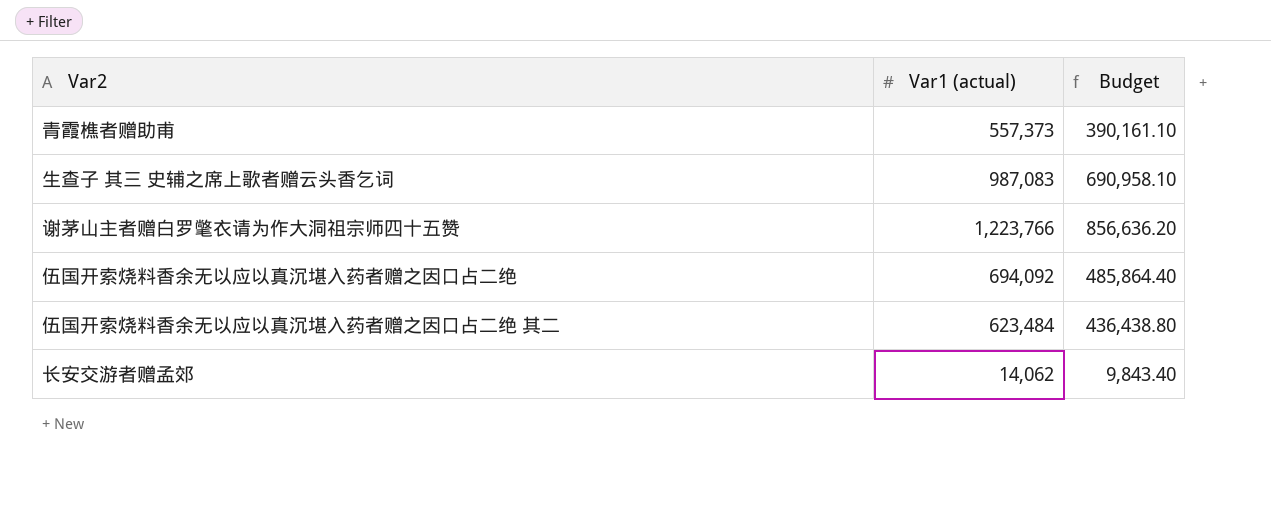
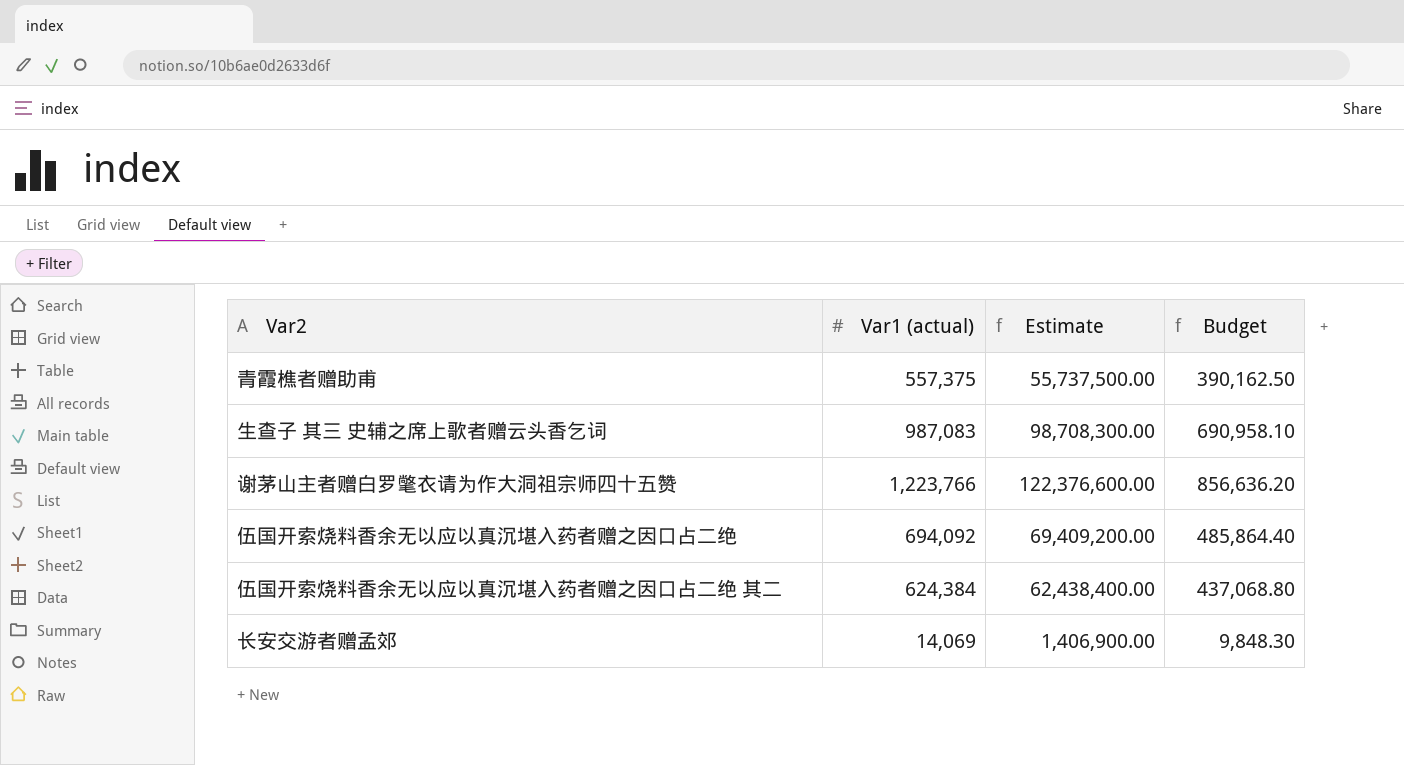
column Estimate | formula: none -> [Var1 (actual)] * 100
青霞樵者赠助甫 | Var1 (actual): 557,373 -> 557,375
青霞樵者赠助甫 | Budget: 390,161.10 -> 390,162.50
伍国开索烧料香余无以应以真沉堪入药者赠之因口占二绝 其二 | Var1 (actual): 623,484 -> 624,384
伍国开索烧料香余无以应以真沉堪入药者赠之因口占二绝 其二 | Budget: 436,438.80 -> 437,068.80
长安交游者赠孟郊 | Var1 (actual): 14,062 -> 14,069
长安交游者赠孟郊 | Budget: 9,843.40 -> 9,848.30

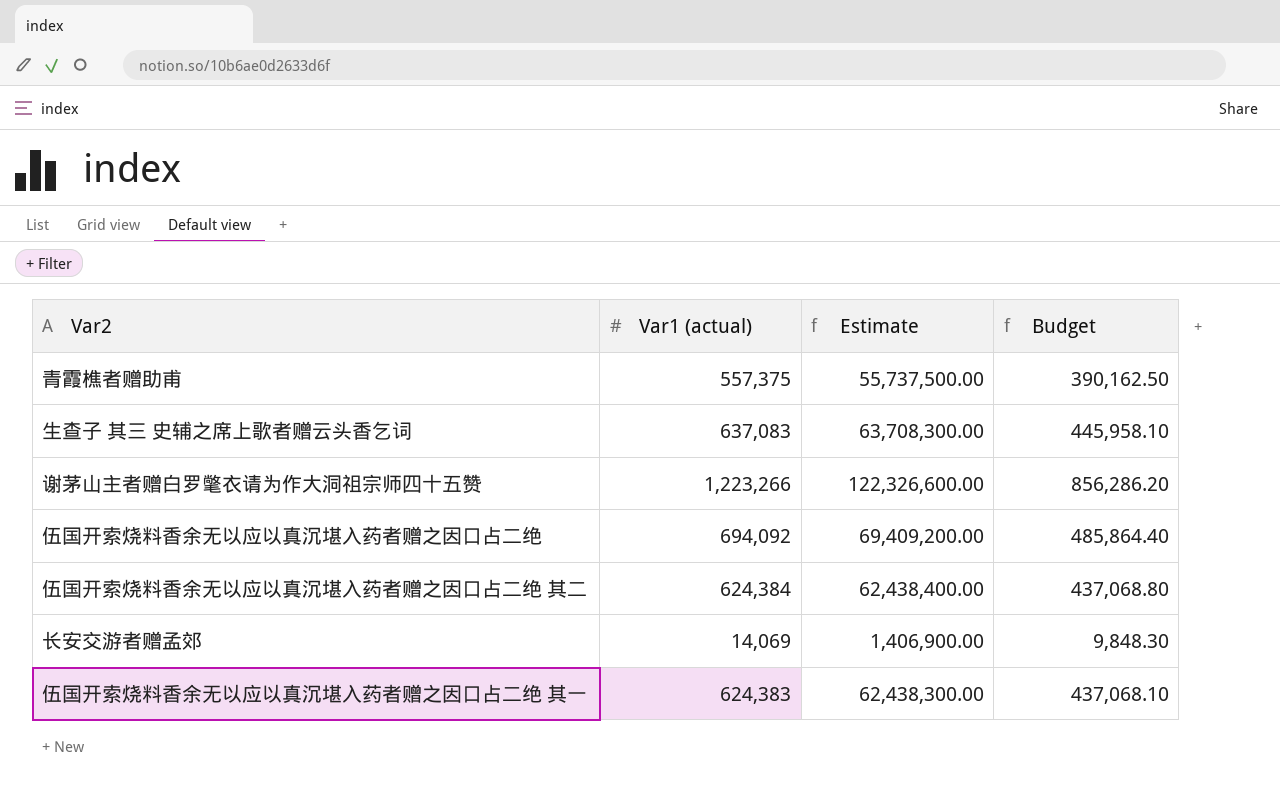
生查子 其三 史辅之席上歌者赠云头香乞词 | Var1 (actual): 987,083 -> 637,083
生查子 其三 史辅之席上歌者赠云头香乞词 | Estimate: 98,708,300.00 -> 63,708,300.00
生查子 其三 史辅之席上歌者赠云头香乞词 | Budget: 690,958.10 -> 445,958.10
谢茅山主者赠白罗氅衣请为作大洞祖宗师四十五赞 | Var1 (actual): 1,223,766 -> 1,223,266
谢茅山主者赠白罗氅衣请为作大洞祖宗师四十五赞 | Estimate: 122,376,600.00 -> 122,326,600.00
谢茅山主者赠白罗氅衣请为作大洞祖宗师四十五赞 | Budget: 856,636.20 -> 856,286.20
row 伍国开索烧料香余无以应以真沉堪入药者赠之因口占二绝 其一: none -> 624,383 | 62,438,300.00 | 437,068.10

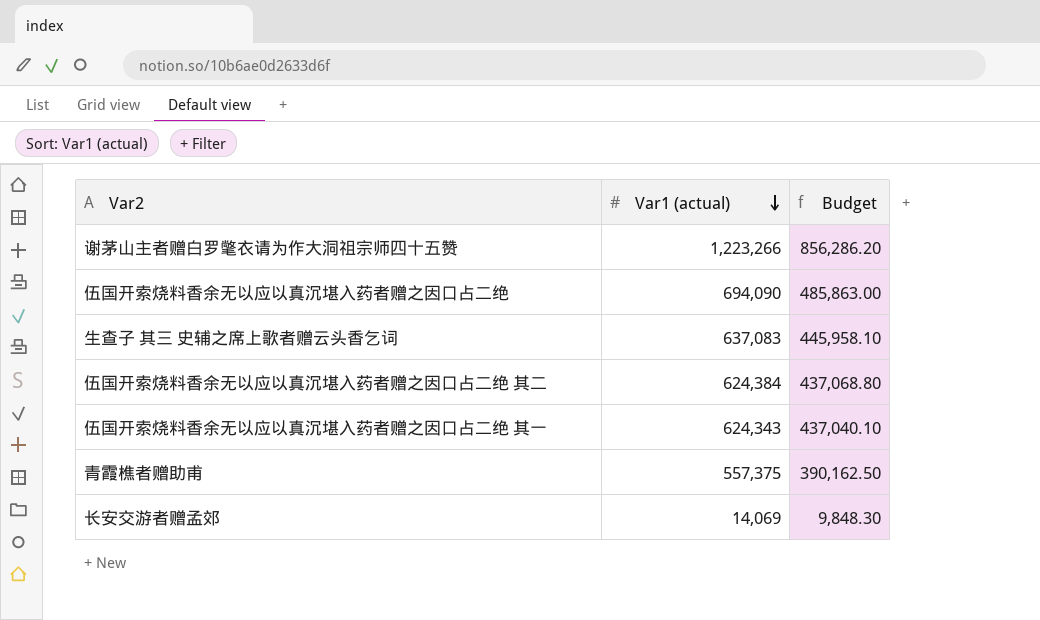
row order: none -> Var1 (actual) descending
column Estimate | formula: [Var1 (actual)] * 100 -> none
伍国开索烧料香余无以应以真沉堪入药者赠之因口占二绝 | Var1 (actual): 694,092 -> 694,090
伍国开索烧料香余无以应以真沉堪入药者赠之因口占二绝 | Budget: 485,864.40 -> 485,863.00
伍国开索烧料香余无以应以真沉堪入药者赠之因口占二绝 其一 | Var1 (actual): 624,383 -> 624,343
伍国开索烧料香余无以应以真沉堪入药者赠之因口占二绝 其一 | Budget: 437,068.10 -> 437,040.10

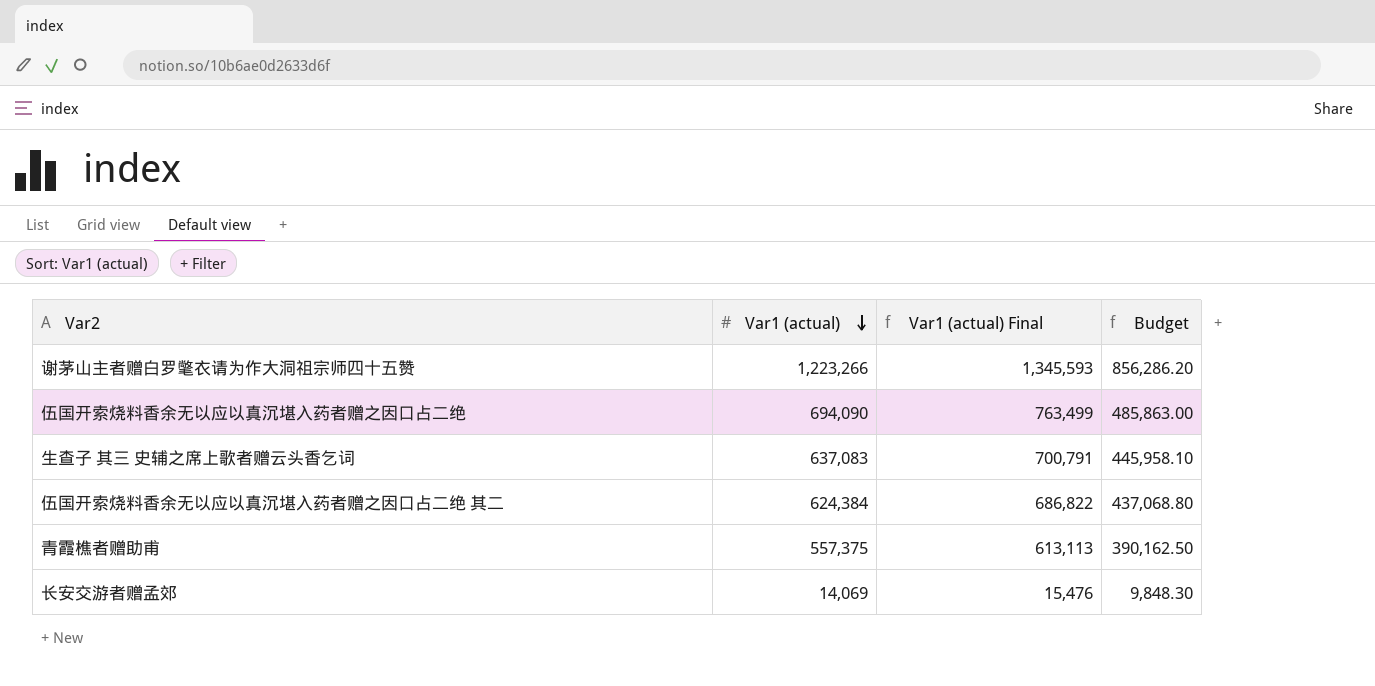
column Var1 (actual) Final | formula: none -> [Var1 (actual)] * 1.1
row 伍国开索烧料香余无以应以真沉堪入药者赠之因口占二绝 其一: 624,343 | 437,040.10 -> none

